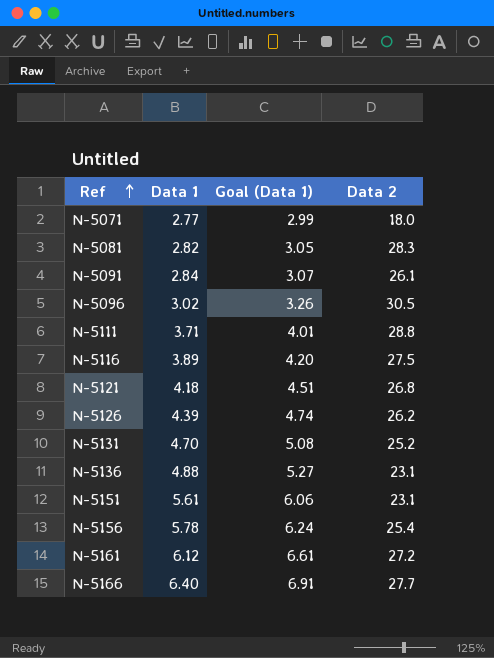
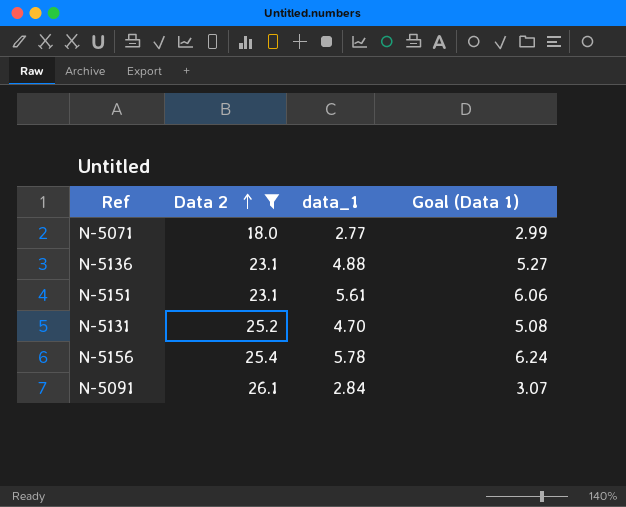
filter: none -> Data 2 <= 26.1
row order: Ref ascending -> Data 2 ascending
column Data 2 | position: 4 -> 2
column name: Data 1 -> data_1

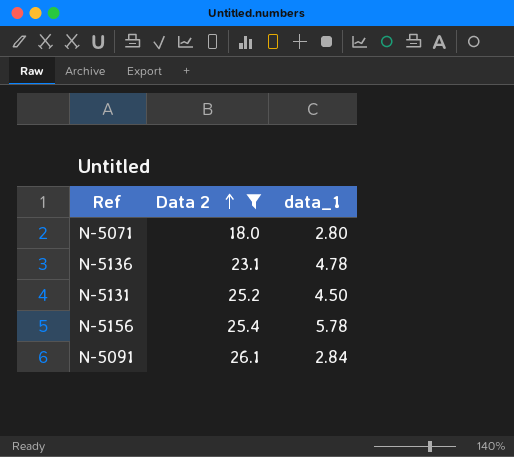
column Goal (Data 1) | formula: [data_1] * 1.08 -> none
row N-5151: 23.1 | 5.61 | 6.06 -> none
N-5071 | data_1: 2.77 -> 2.80
N-5136 | data_1: 4.88 -> 4.78
N-5131 | data_1: 4.70 -> 4.50

